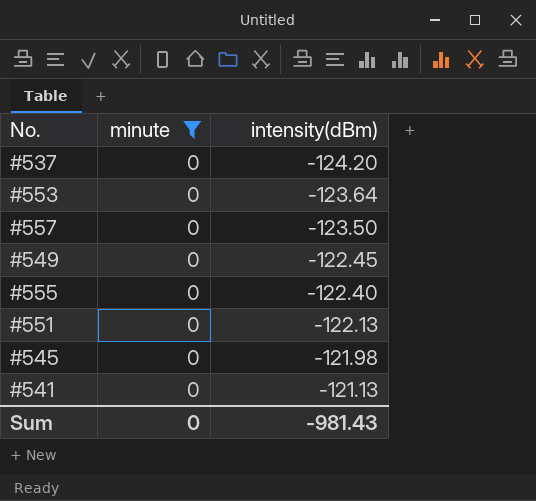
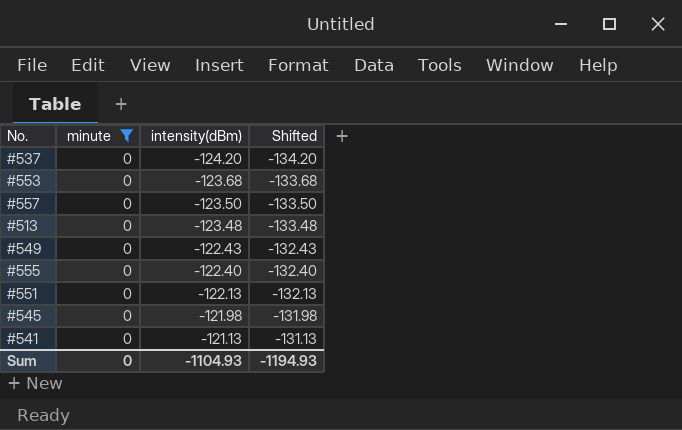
column Shifted | formula: none -> [intensity(dBm)] - 10
#553 | intensity(dBm): -123.64 -> -123.68
row #513: none -> 0 | -123.48 | -133.48
#549 | intensity(dBm): -122.45 -> -122.43
Sum | intensity(dBm): -981.43 -> -1104.93

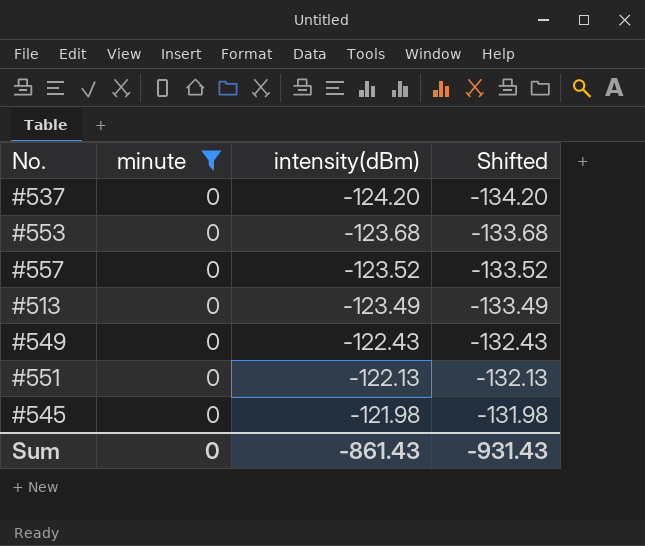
row #555: 0 | -122.40 | -132.40 -> none
row #541: 0 | -121.13 | -131.13 -> none
#557 | intensity(dBm): -123.50 -> -123.52
#557 | Shifted: -133.50 -> -133.52
#513 | intensity(dBm): -123.48 -> -123.49
#513 | Shifted: -133.48 -> -133.49
Sum | intensity(dBm): -1104.93 -> -861.43
Sum | Shifted: -1194.93 -> -931.43

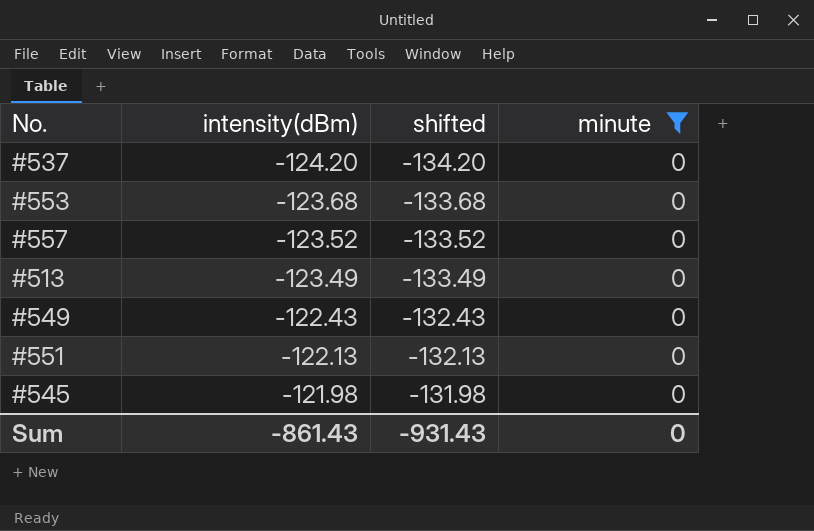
column name: Shifted -> shifted
column minute | position: 2 -> 4

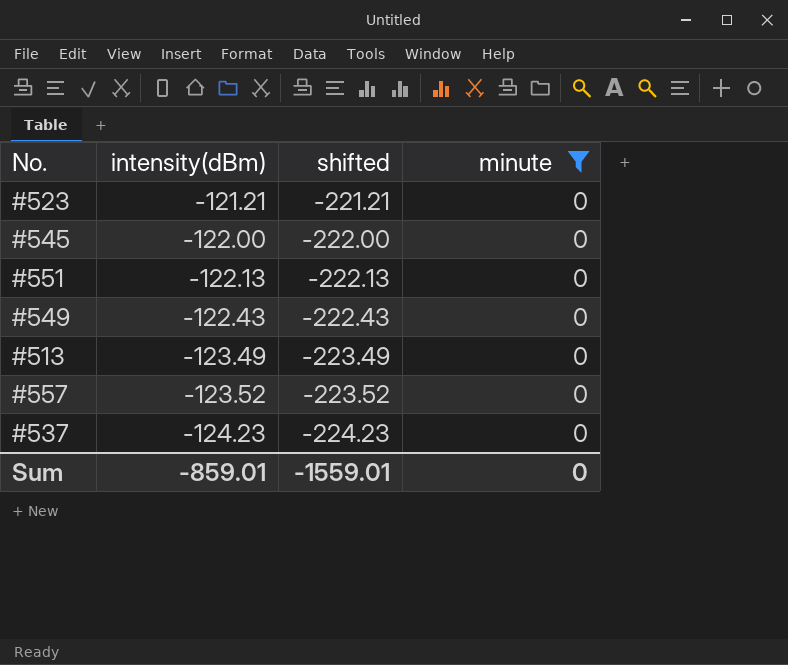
row order: intensity(dBm) ascending -> intensity(dBm) descending
column shifted | formula: [intensity(dBm)] - 10 -> [intensity(dBm)] - 100
row #553: -123.68 | -133.68 | 0 -> none
row #523: none -> -121.21 | -221.21 | 0
#545 | intensity(dBm): -121.98 -> -122.00
#537 | intensity(dBm): -124.20 -> -124.23
Sum | intensity(dBm): -861.43 -> -859.01
Sum | shifted: -931.43 -> -1559.01

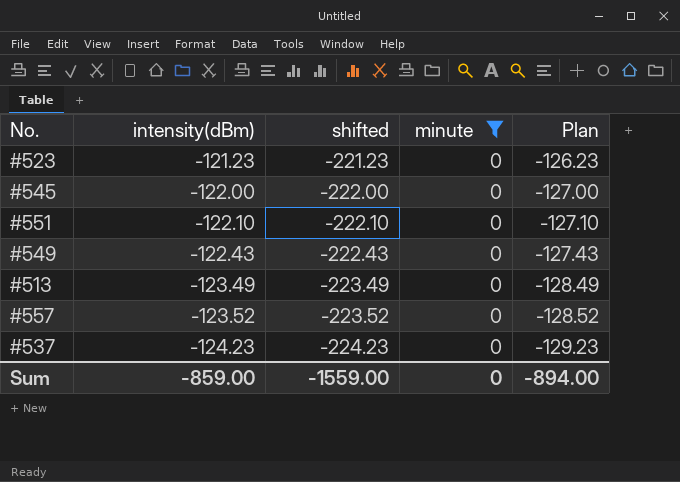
column Plan | formula: none -> [intensity(dBm)] - 5
#523 | intensity(dBm): -121.21 -> -121.23
#523 | shifted: -221.21 -> -221.23
#551 | intensity(dBm): -122.13 -> -122.10
#551 | shifted: -222.13 -> -222.10
Sum | intensity(dBm): -859.01 -> -859.00
Sum | shifted: -1559.01 -> -1559.00

